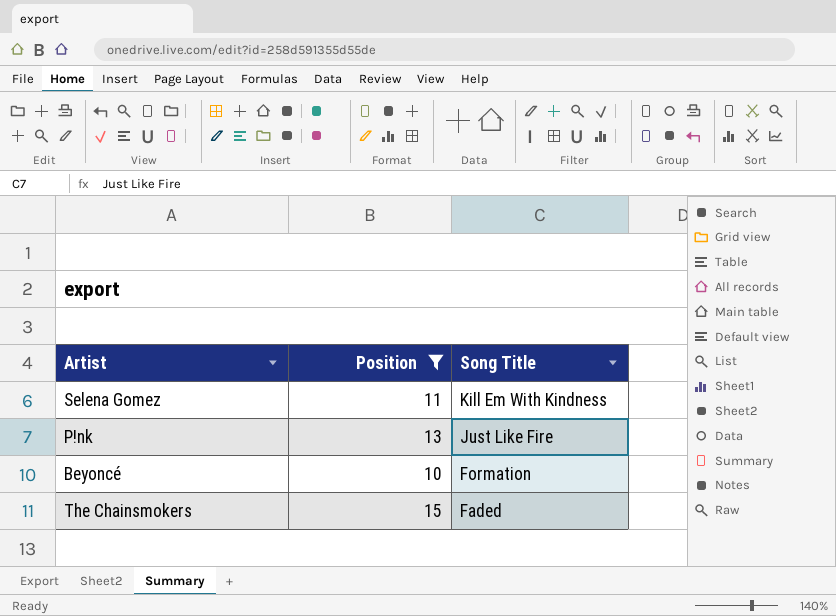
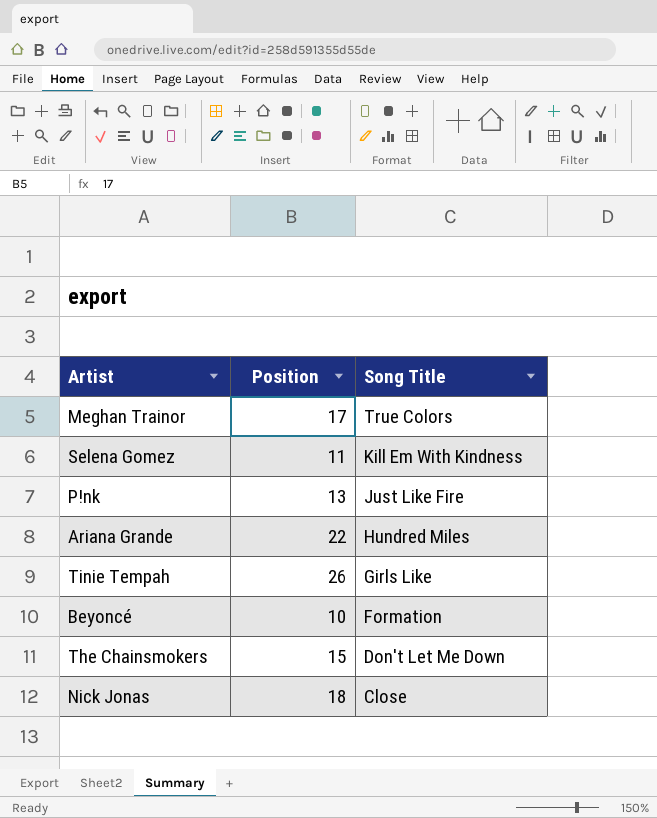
filter: Position <= 15 -> none
The Chainsmokers | Song Title: Faded -> Don't Let Me Down

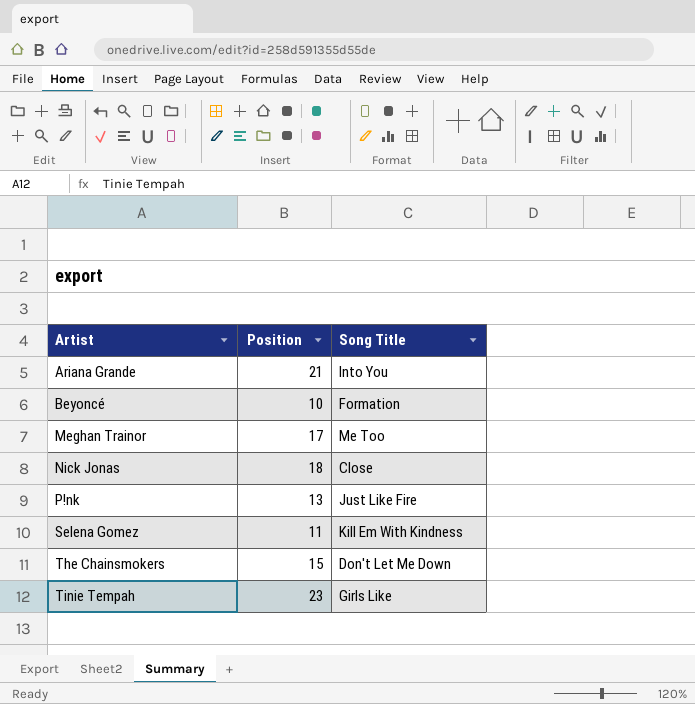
row order: Song Title descending -> Artist ascending
Ariana Grande | Position: 22 -> 21
Ariana Grande | Song Title: Hundred Miles -> Into You
Meghan Trainor | Song Title: True Colors -> Me Too
Tinie Tempah | Position: 26 -> 23

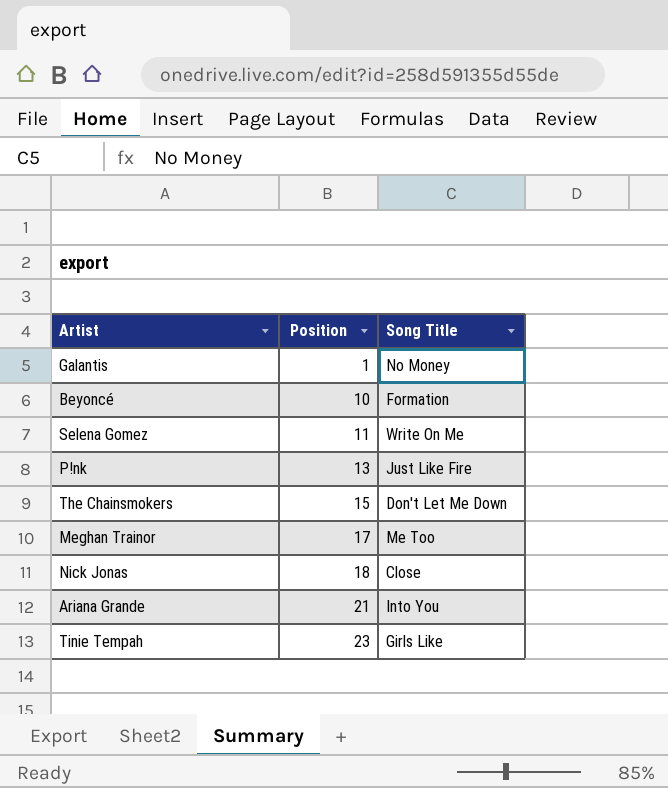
row order: Artist ascending -> Position ascending
row Galantis: none -> 1 | No Money
Selena Gomez | Song Title: Kill Em With Kindness -> Write On Me

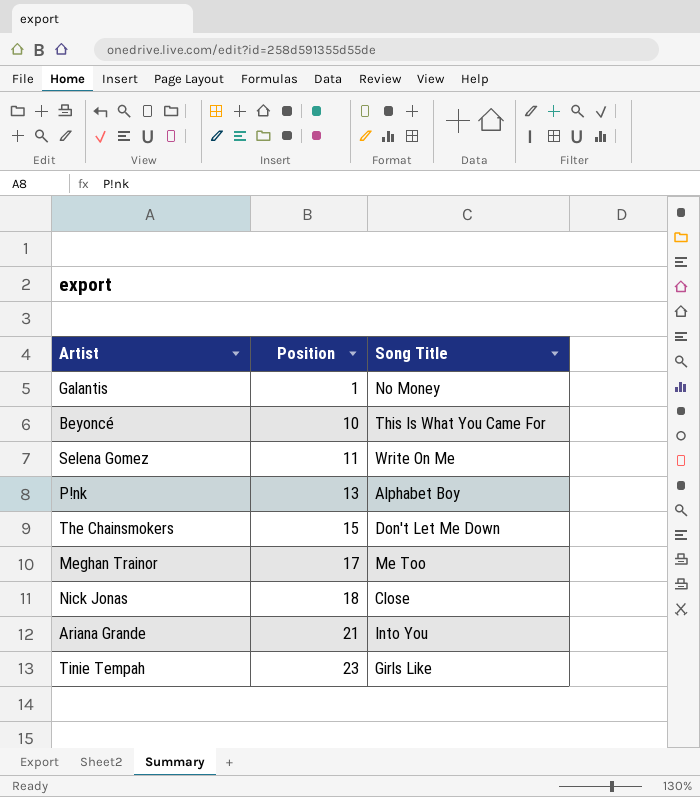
Beyoncé | Song Title: Formation -> This Is What You Came For
P!nk | Song Title: Just Like Fire -> Alphabet Boy

